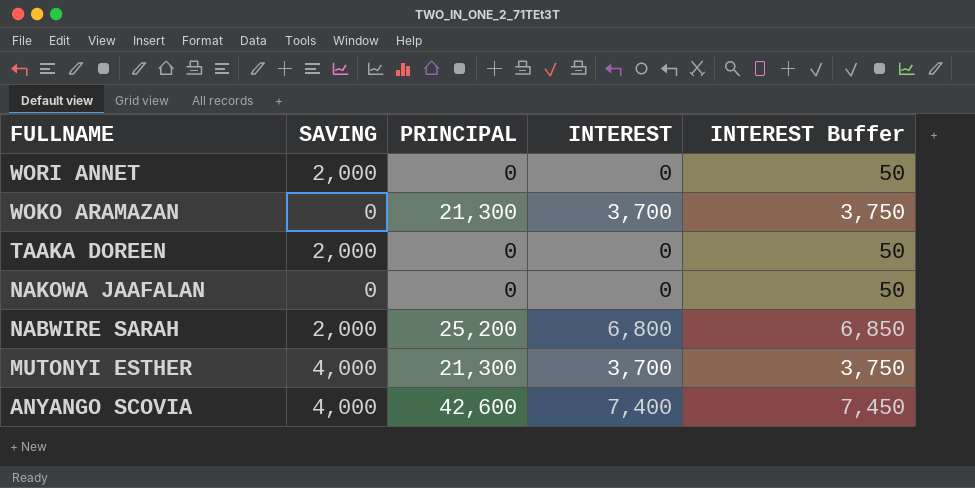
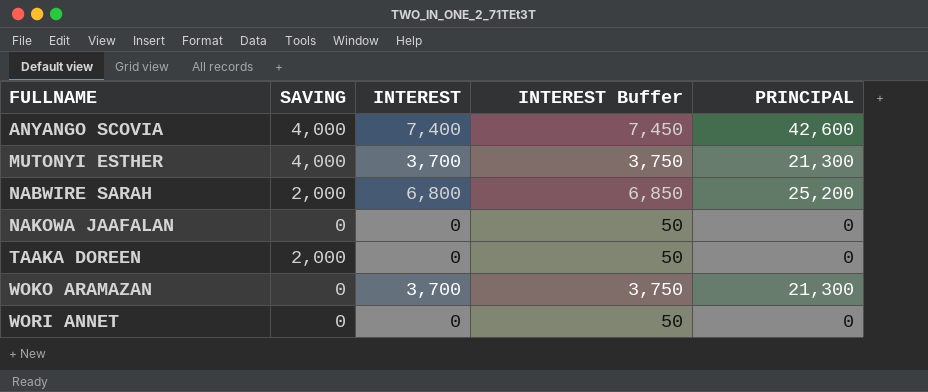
row order: FULLNAME descending -> FULLNAME ascending
column PRINCIPAL | position: 3 -> 5
WORI ANNET | SAVING: 2,000 -> 0

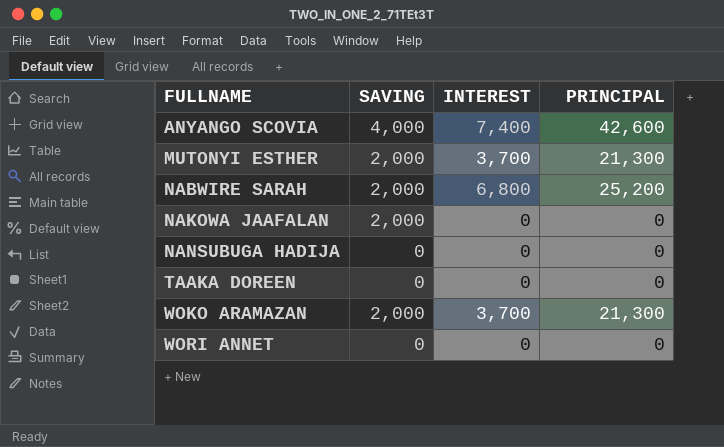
column INTEREST Buffer | formula: [INTEREST] + 50 -> none
MUTONYI ESTHER | SAVING: 4,000 -> 2,000
NAKOWA JAAFALAN | SAVING: 0 -> 2,000
row NANSUBUGA HADIJA: none -> 0 | 0 | 0
TAAKA DOREEN | SAVING: 2,000 -> 0
WOKO ARAMAZAN | SAVING: 0 -> 2,000

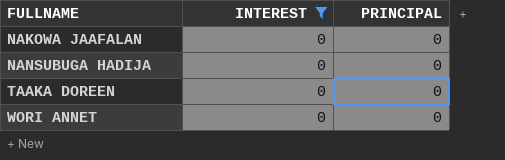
filter: none -> INTEREST = 0
column SAVING | position: 2 -> none

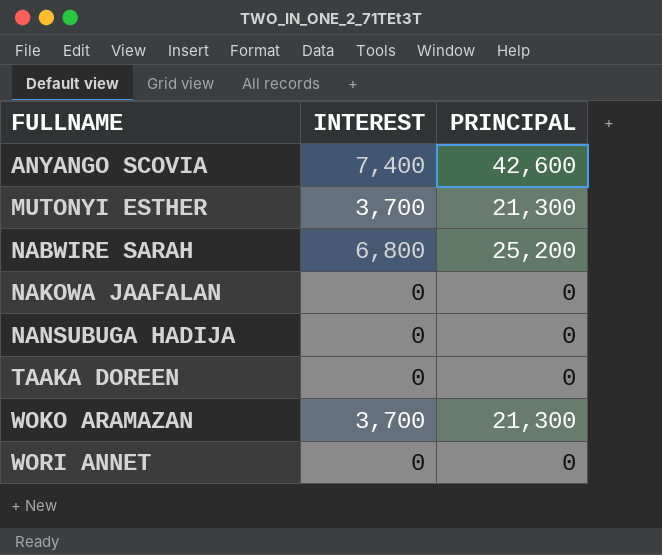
filter: INTEREST = 0 -> none

